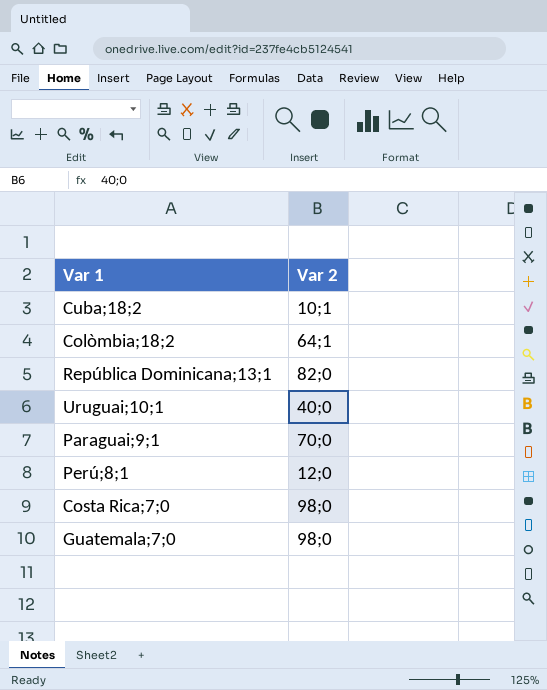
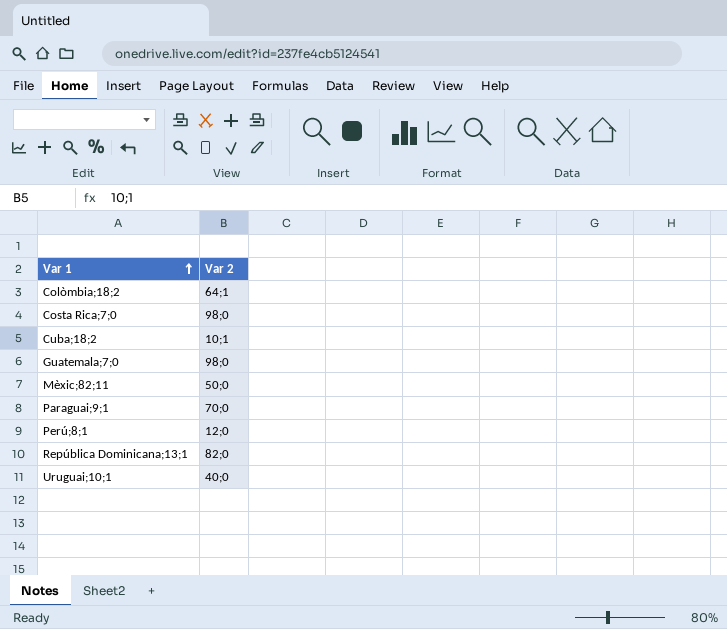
row order: none -> Var 1 ascending
row Mèxic;82;11: none -> 50;0

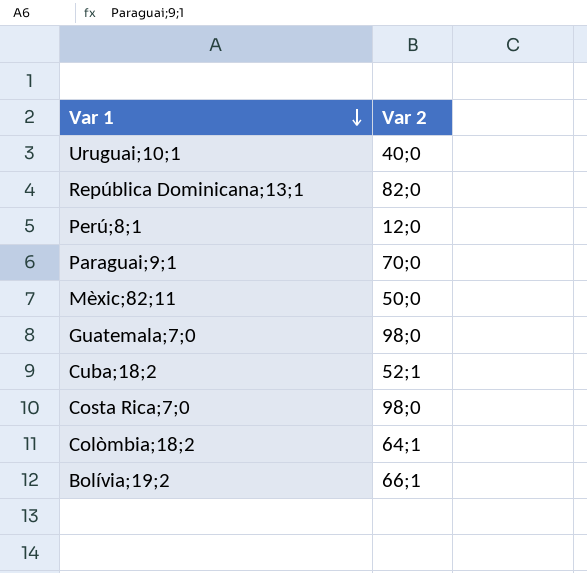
row order: Var 1 ascending -> Var 1 descending
Cuba;18;2 | Var 2: 10;1 -> 52;1
row Bolívia;19;2: none -> 66;1

